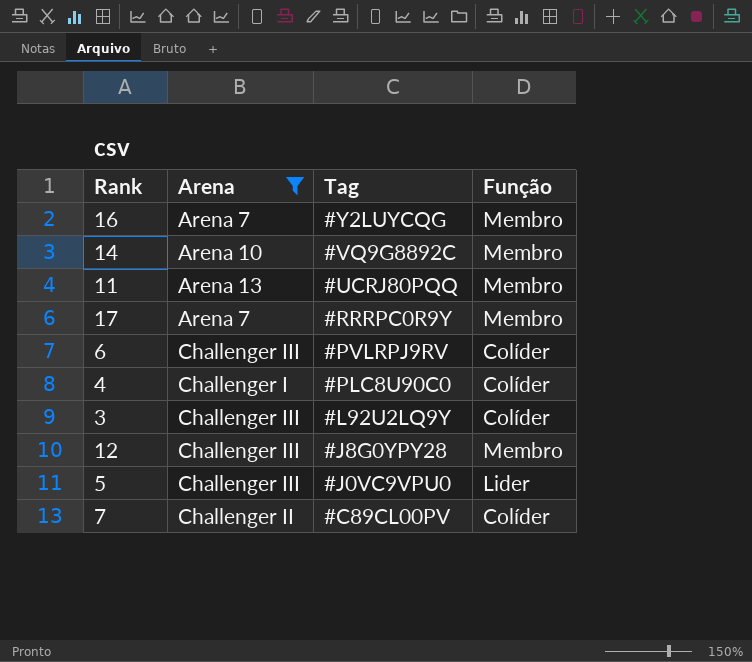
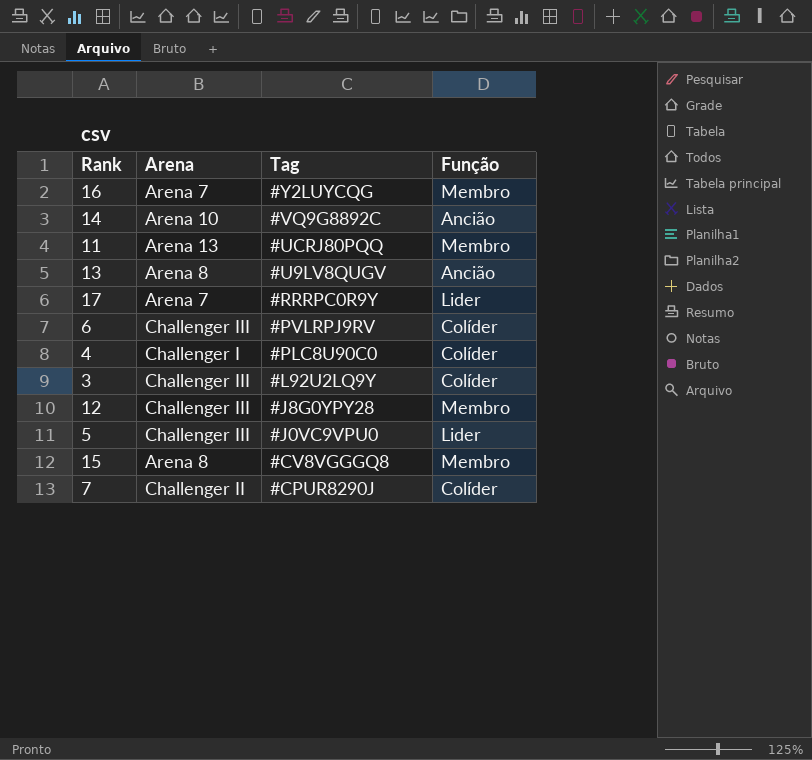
filter: Arena != Arena 8 -> none
14 | Função: Membro -> Ancião
17 | Função: Membro -> Lider
7 | Tag: #C89CL00PV -> #CPUR8290J

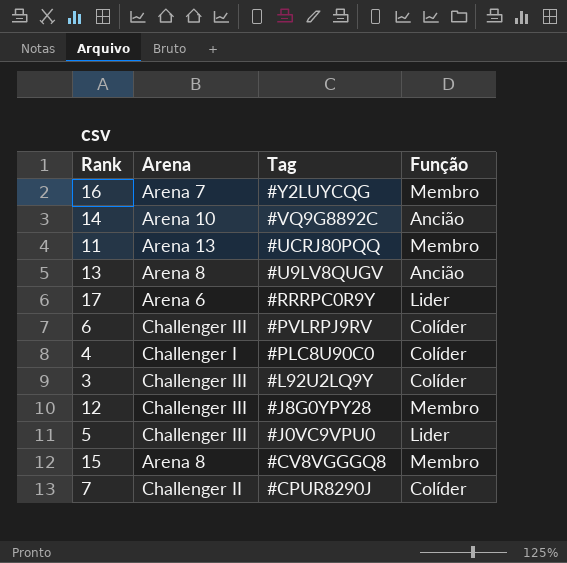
17 | Arena: Arena 7 -> Arena 6

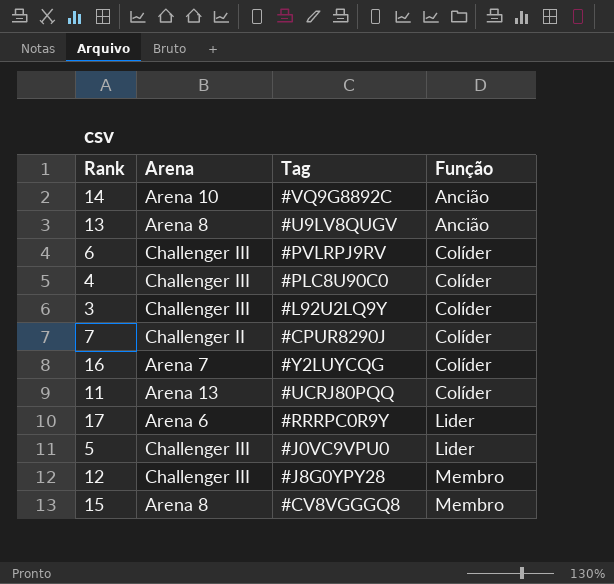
row order: Tag descending -> Função ascending
4 | Arena: Challenger I -> Challenger III
16 | Função: Membro -> Colíder
11 | Função: Membro -> Colíder

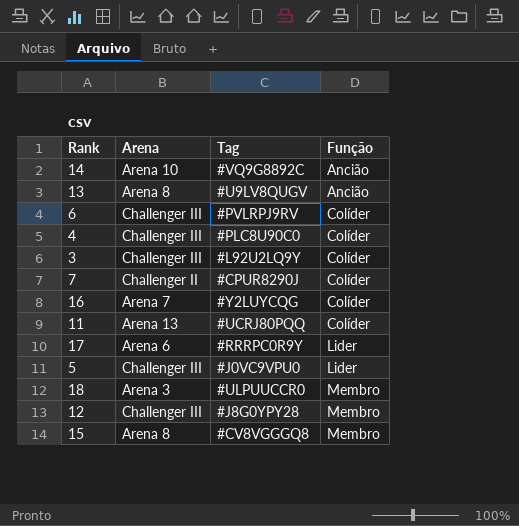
row 18: none -> Arena 3 | #ULPUUCCR0 | Membro

